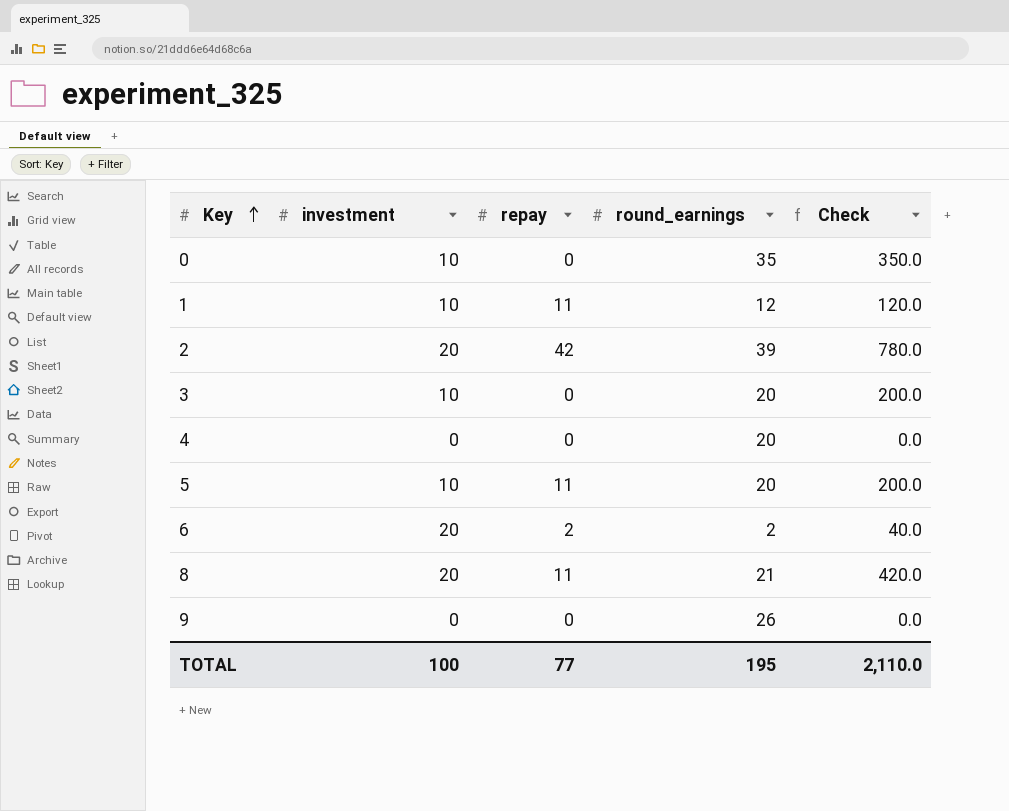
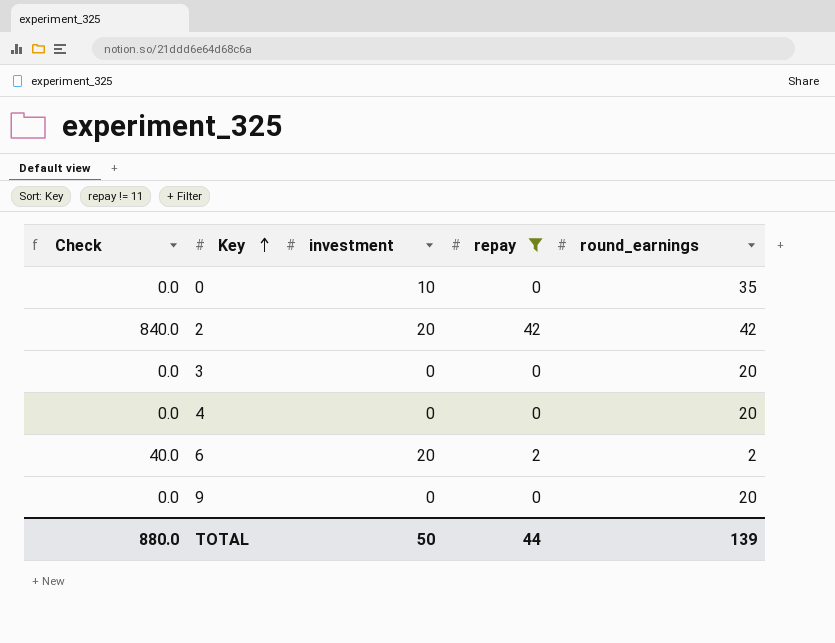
filter: none -> repay != 11
column Check | formula: [investment] * [round_earnings] -> [investment] * [repay]
column Check | position: 5 -> 1
2 | round_earnings: 39 -> 42
3 | investment: 10 -> 0
9 | round_earnings: 26 -> 20
TOTAL | Check: 2,110.0 -> 880.0
TOTAL | investment: 100 -> 50
TOTAL | repay: 77 -> 44
TOTAL | round_earnings: 195 -> 139

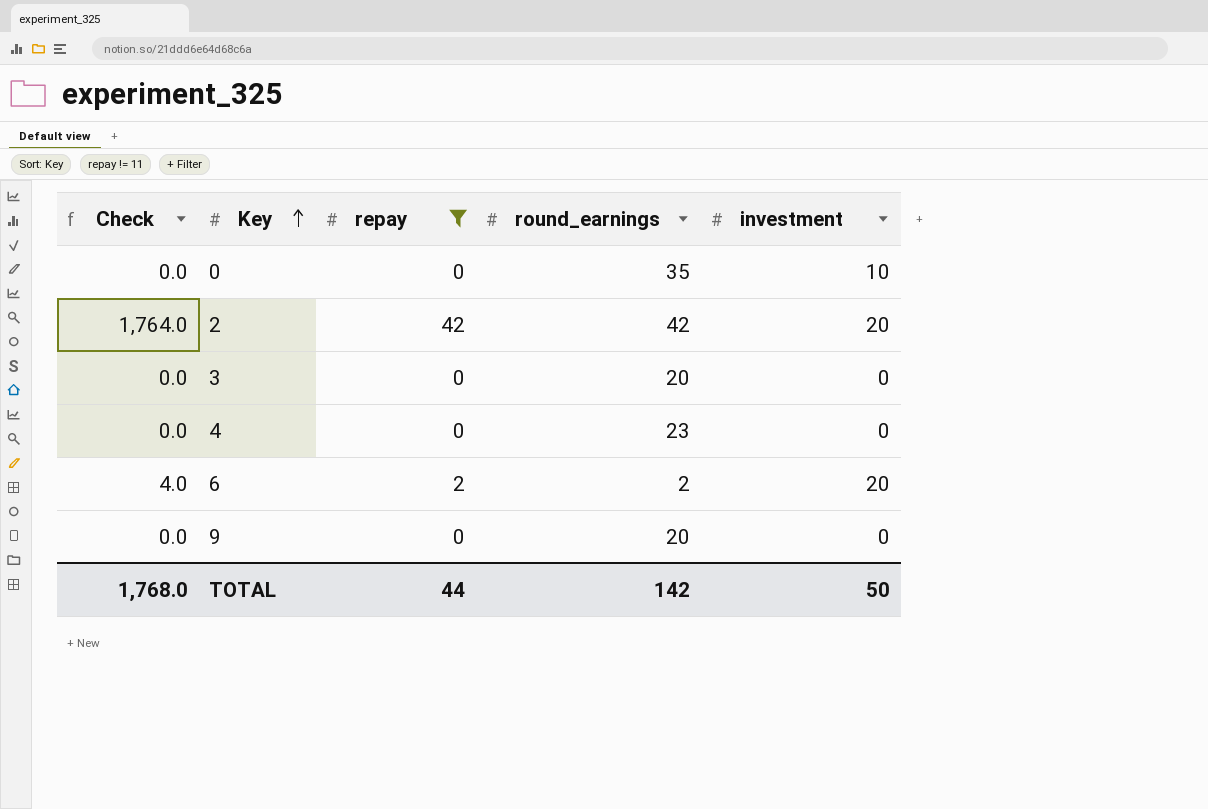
column Check | formula: [investment] * [repay] -> [repay] * [round_earnings]
column investment | position: 3 -> 5
4 | round_earnings: 20 -> 23
TOTAL | Check: 880.0 -> 1,768.0
TOTAL | round_earnings: 139 -> 142

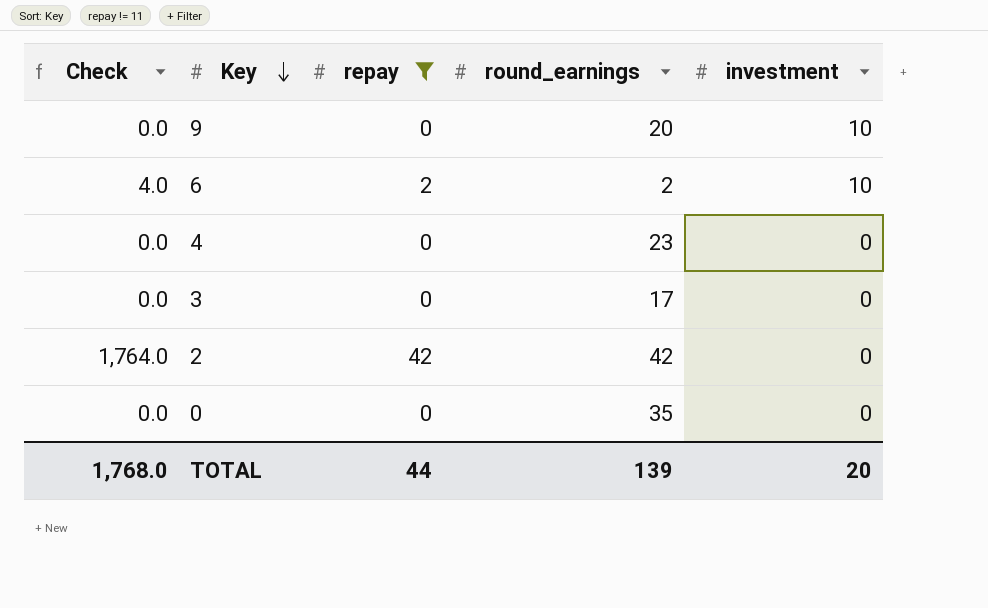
row order: Key ascending -> Key descending
9 | investment: 0 -> 10
6 | investment: 20 -> 10
3 | round_earnings: 20 -> 17
2 | investment: 20 -> 0
0 | investment: 10 -> 0
TOTAL | round_earnings: 142 -> 139
TOTAL | investment: 50 -> 20

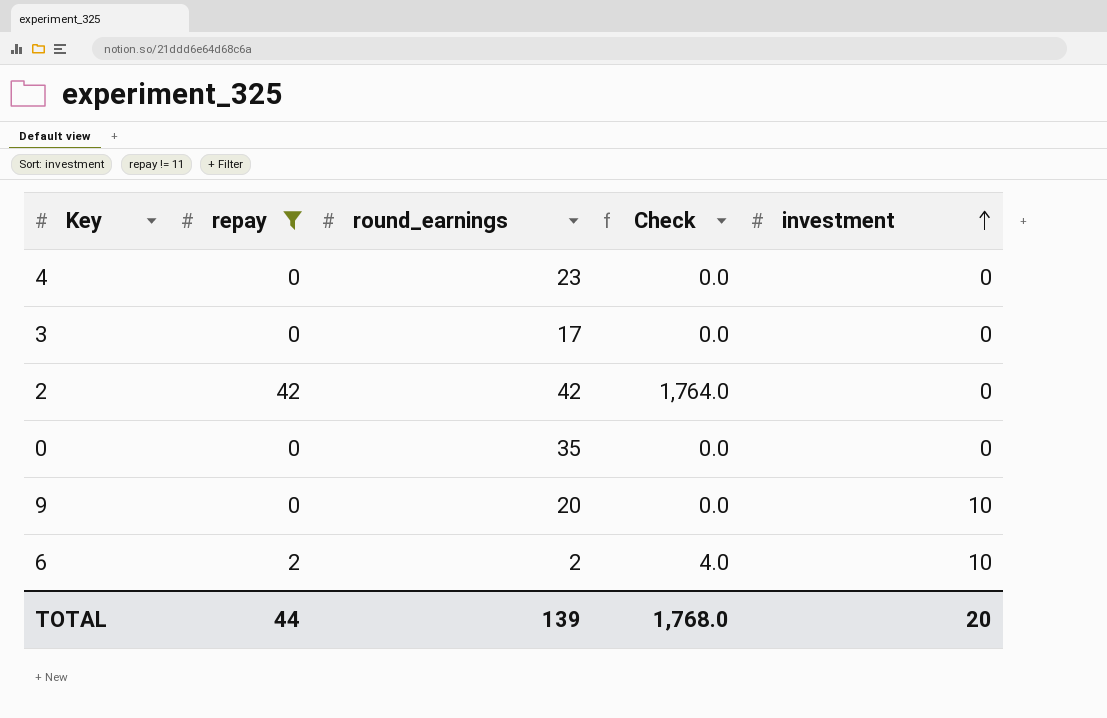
row order: Key descending -> investment ascending
column Check | position: 1 -> 4

